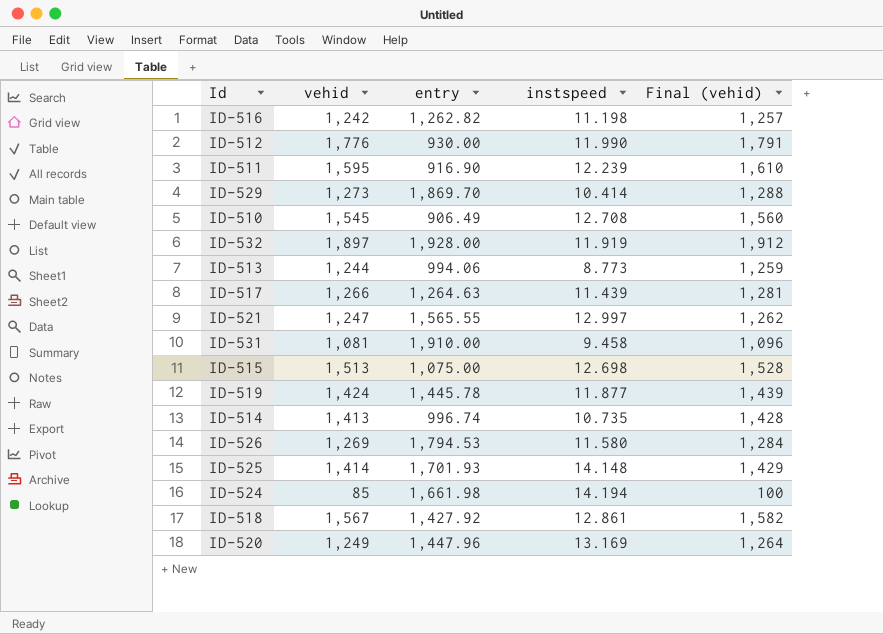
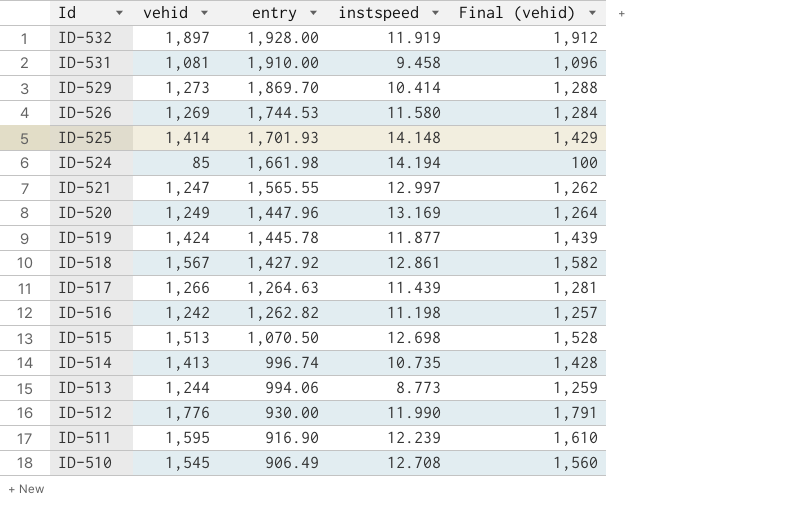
row order: none -> Id descending
ID-526 | entry: 1,794.53 -> 1,744.53
ID-515 | entry: 1,075.00 -> 1,070.50

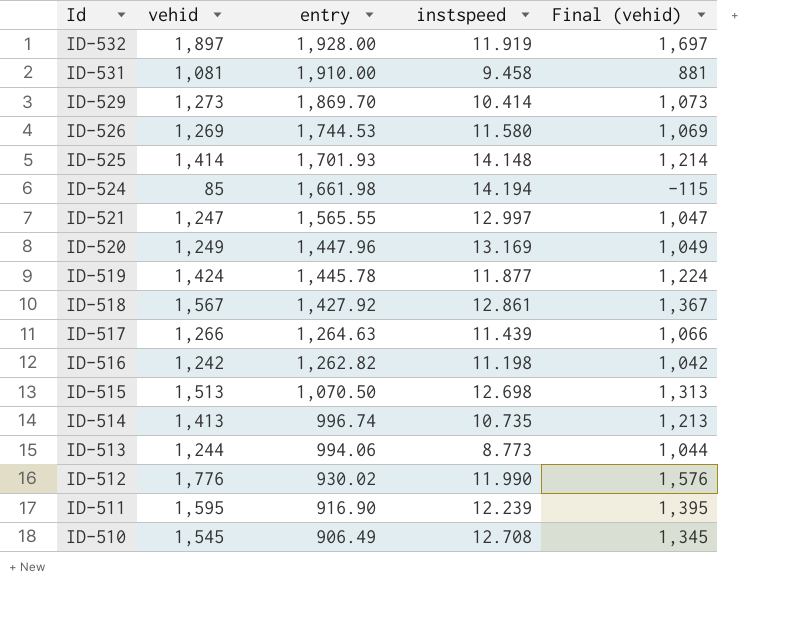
column Final (vehid) | formula: [vehid] + 15 -> [vehid] - 200
ID-512 | entry: 930.00 -> 930.02

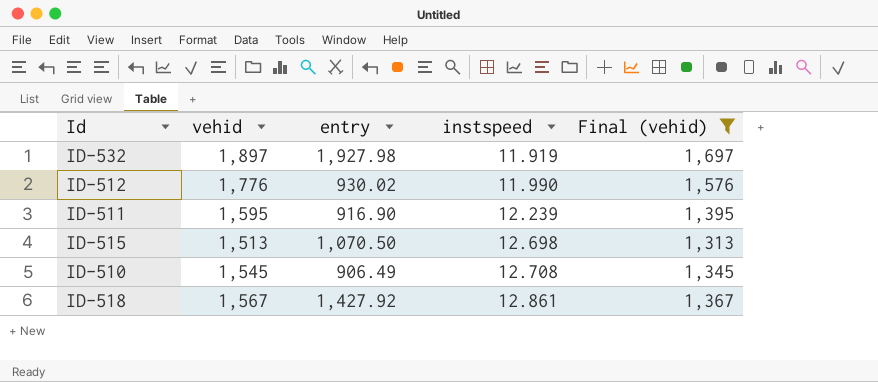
filter: none -> Final (vehid) >= 1,313
row order: Id descending -> instspeed ascending
ID-532 | entry: 1,928.00 -> 1,927.98

